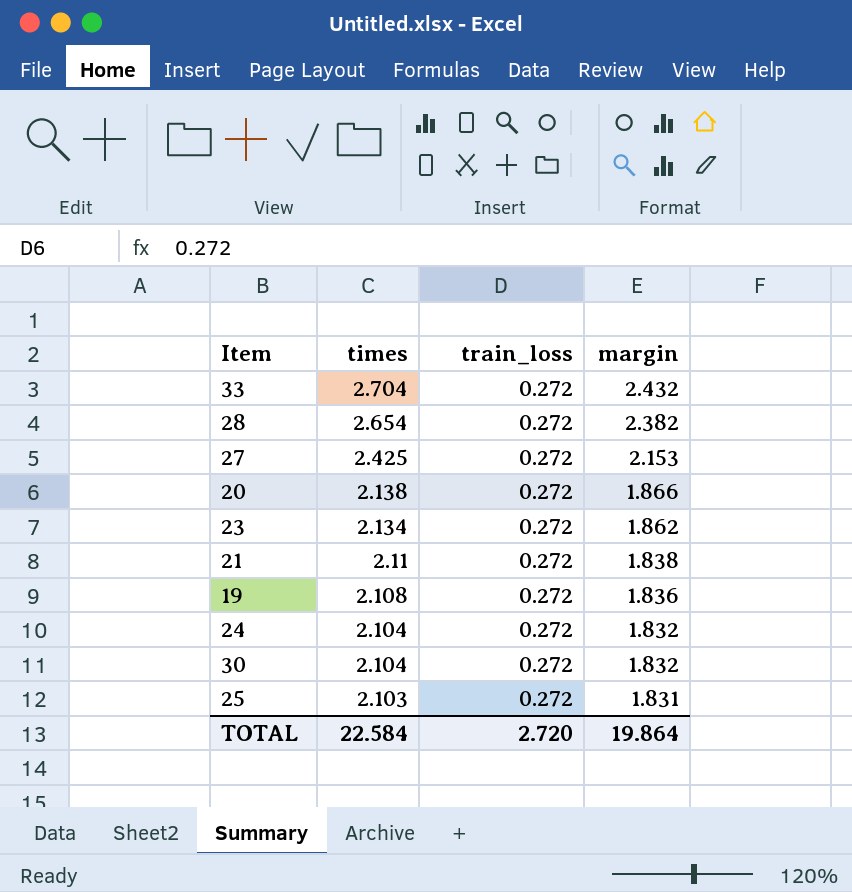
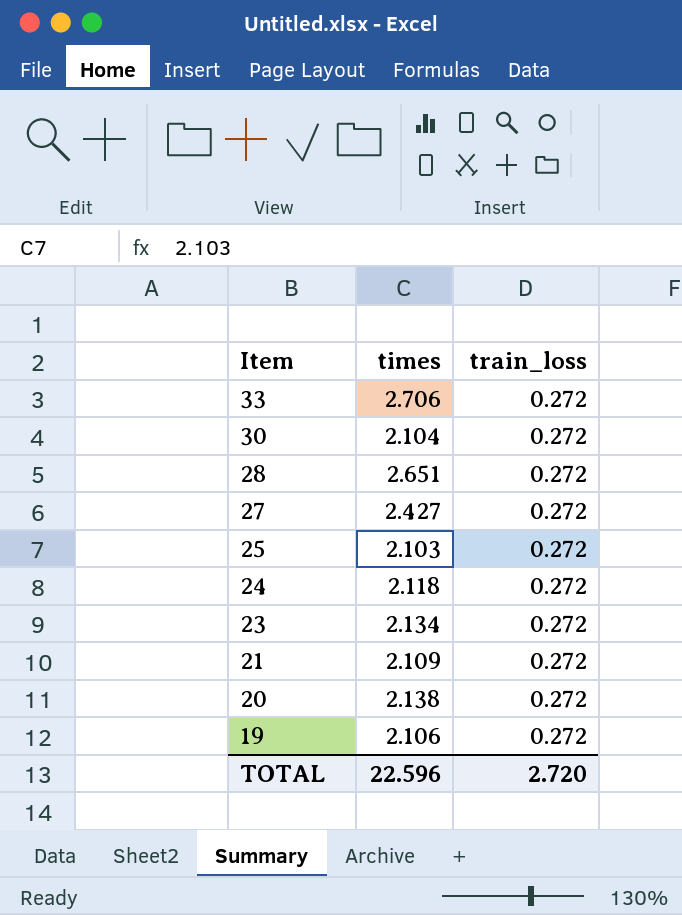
row order: times descending -> Item descending
column margin | formula: [times] - [train_loss] -> none
33 | times: 2.704 -> 2.706
28 | times: 2.654 -> 2.651
27 | times: 2.425 -> 2.427
24 | times: 2.104 -> 2.118
21 | times: 2.11 -> 2.109
19 | times: 2.108 -> 2.106
TOTAL | times: 22.584 -> 22.596

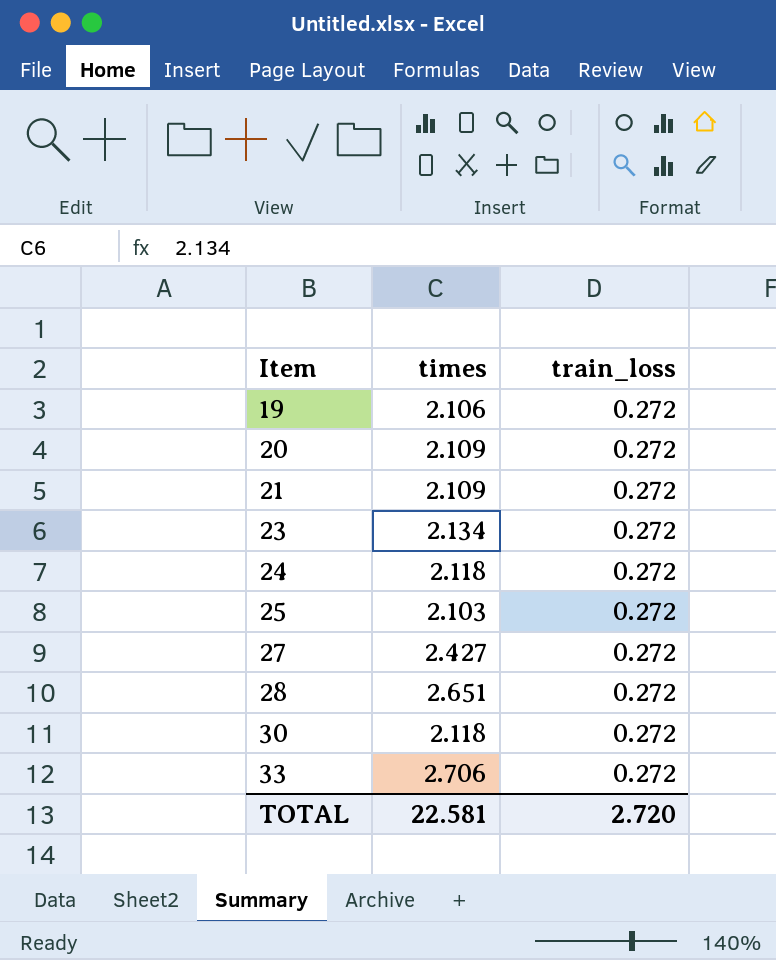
row order: Item descending -> Item ascending
20 | times: 2.138 -> 2.109
30 | times: 2.104 -> 2.118
TOTAL | times: 22.596 -> 22.581

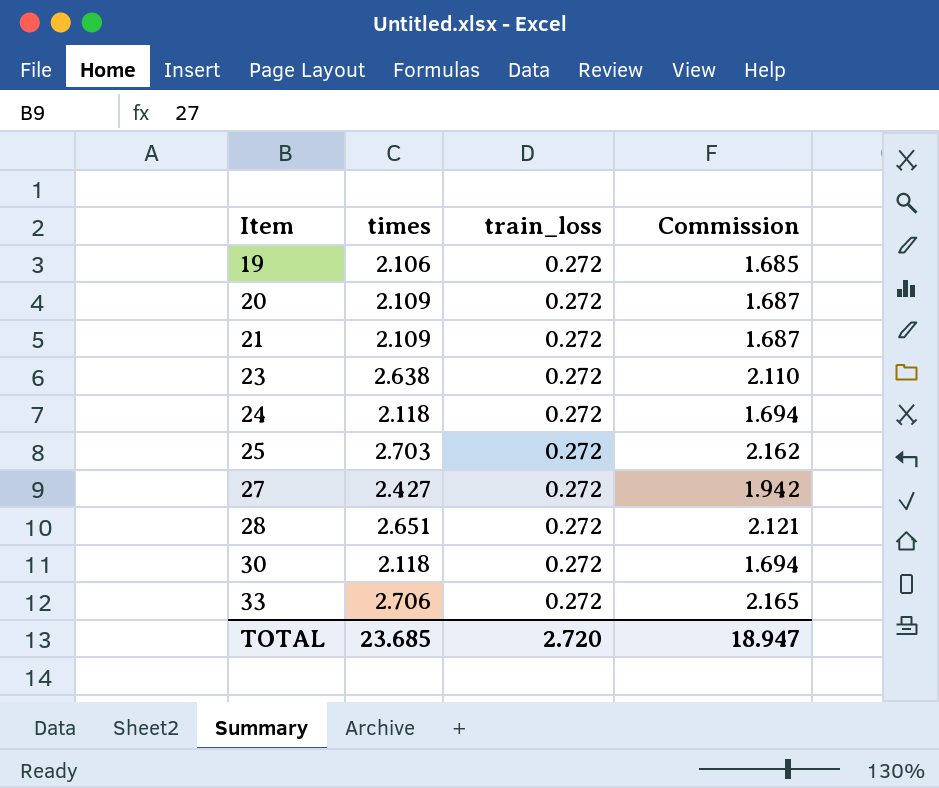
column Commission | formula: none -> [times] * 0.8
23 | times: 2.134 -> 2.638
25 | times: 2.103 -> 2.703
TOTAL | times: 22.581 -> 23.685

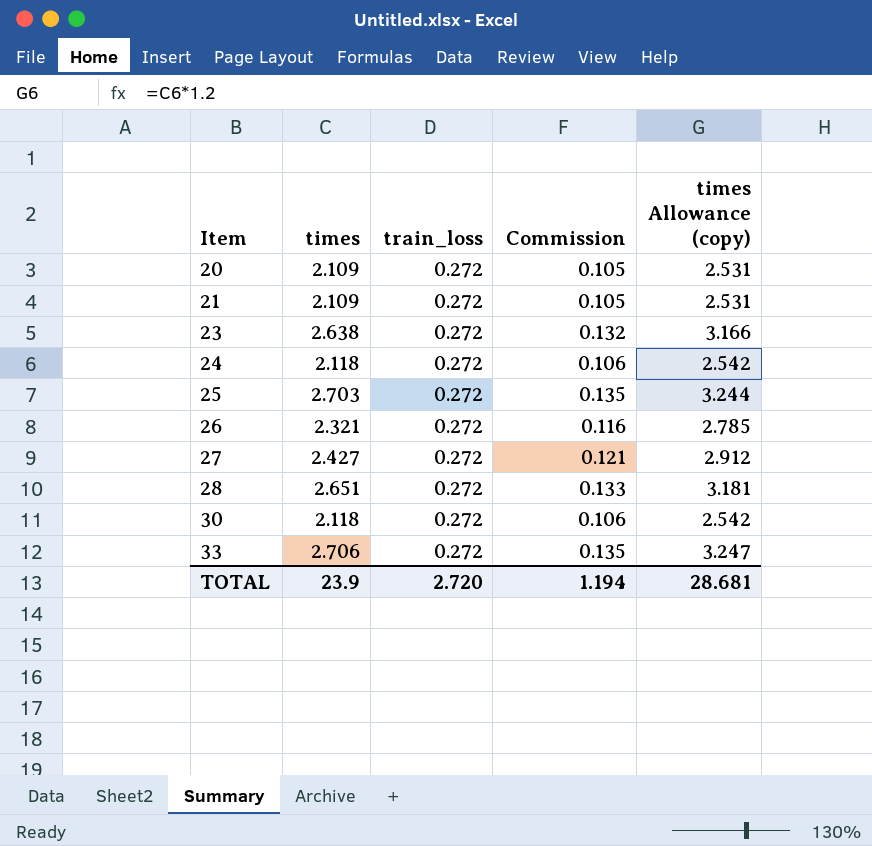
column Commission | formula: [times] * 0.8 -> [times] * 0.05
column times Allowance (copy) | formula: none -> [times] * 1.2
row 19: 2.106 | 0.272 | 1.685 -> none
row 26: none -> 2.321 | 0.272 | 0.116 | 2.785
TOTAL | times: 23.685 -> 23.9
TOTAL | Commission: 18.947 -> 1.194

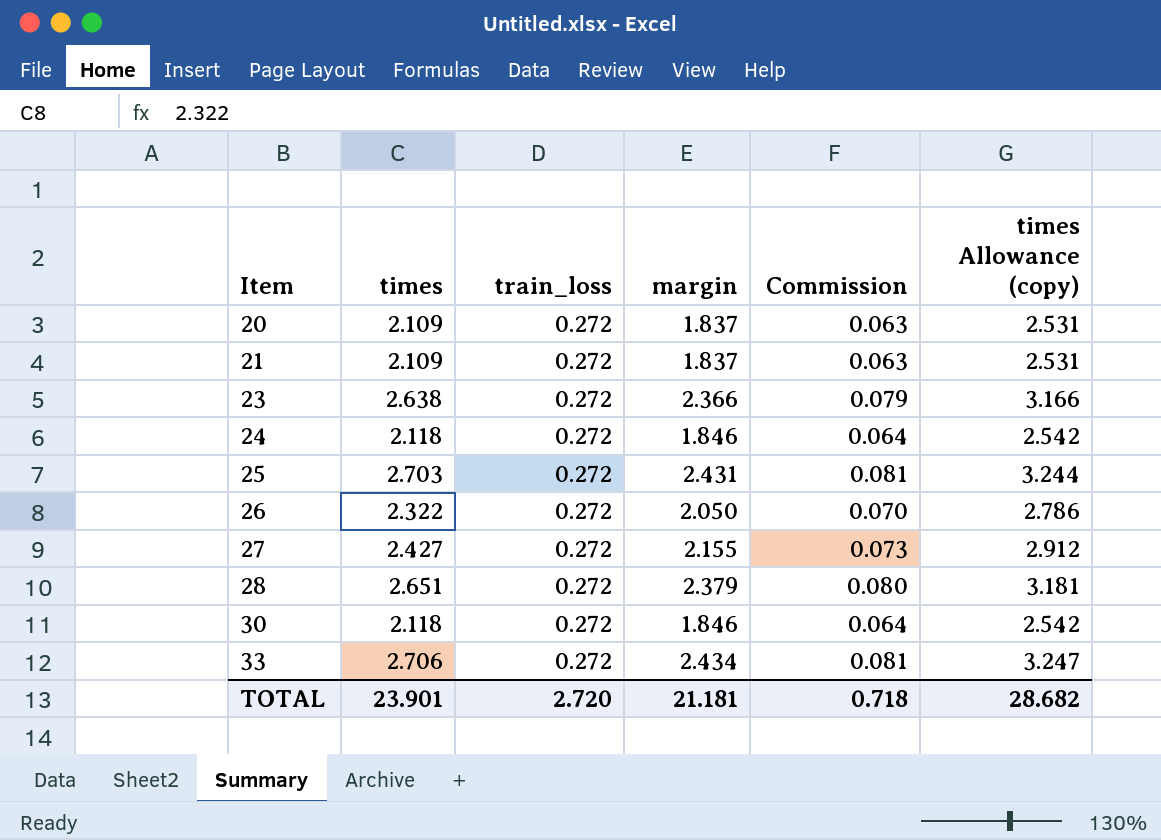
column margin | formula: none -> [times] - [train_loss]
column Commission | formula: [times] * 0.05 -> [times] * 0.03
26 | times: 2.321 -> 2.322
26 | times Allowance (copy): 2.785 -> 2.786
TOTAL | times: 23.9 -> 23.901
TOTAL | Commission: 1.194 -> 0.718
TOTAL | times Allowance (copy): 28.681 -> 28.682

